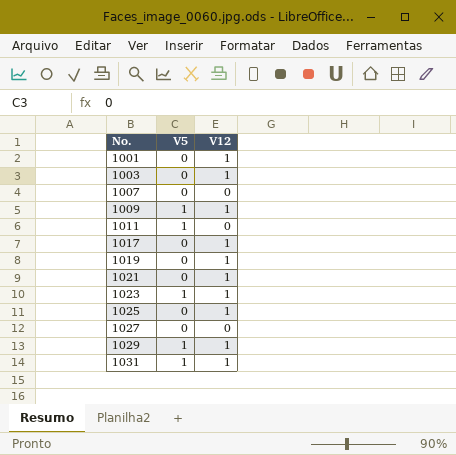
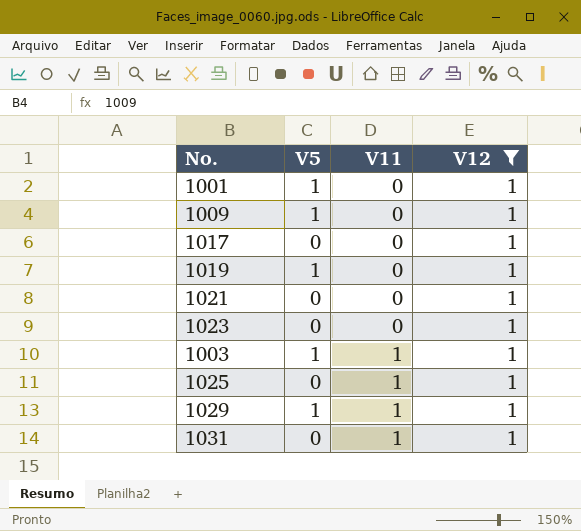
filter: none -> V12 = 1
row order: No. ascending -> V11 ascending
column V11 | position: none -> 3
1001 | V5: 0 -> 1
1019 | V5: 0 -> 1
1023 | V5: 1 -> 0
1003 | V5: 0 -> 1
1031 | V5: 1 -> 0

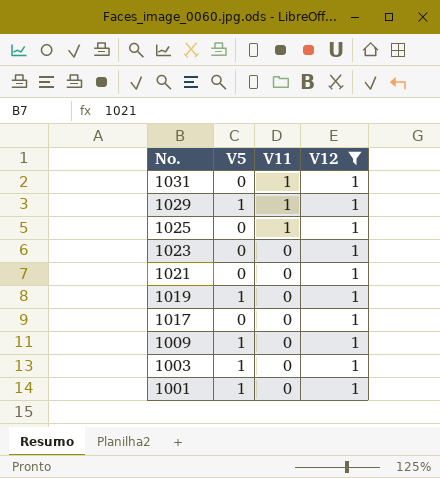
row order: V11 ascending -> No. descending
1003 | V11: 1 -> 0

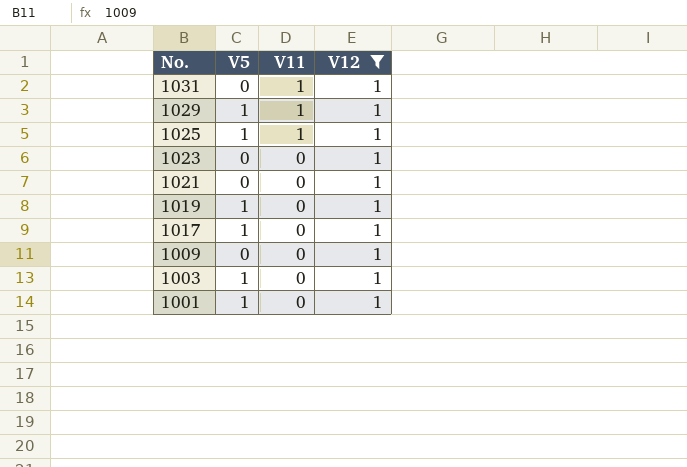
1025 | V5: 0 -> 1
1017 | V5: 0 -> 1
1009 | V5: 1 -> 0

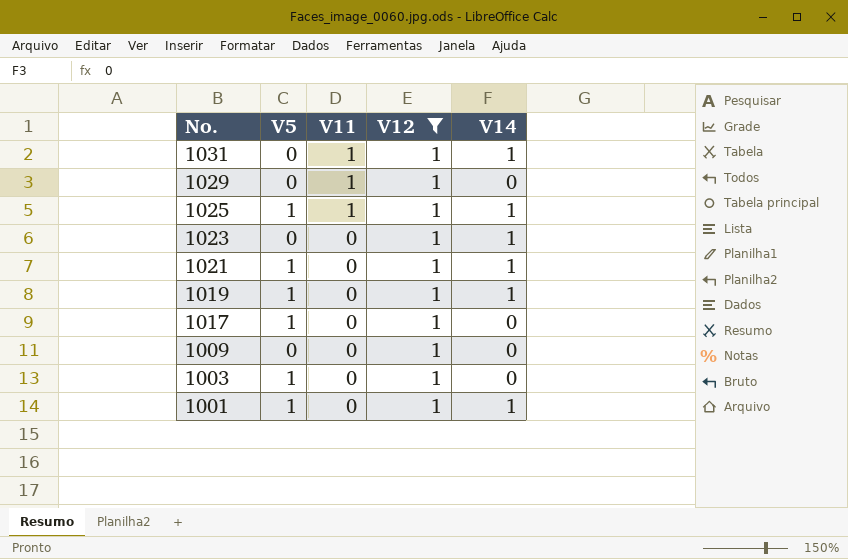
column V14 | position: none -> 5
1029 | V5: 1 -> 0
1021 | V5: 0 -> 1

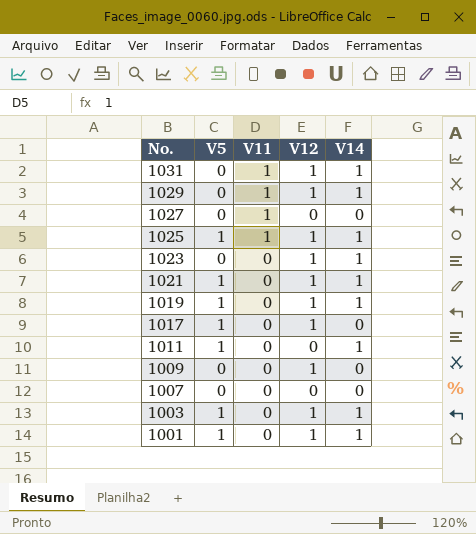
filter: V12 = 1 -> none
1029 | V14: 0 -> 1
1003 | V14: 0 -> 1

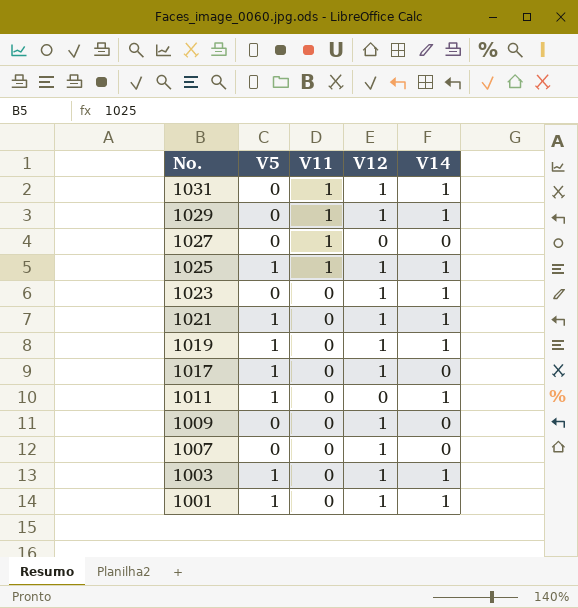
1007 | V12: 0 -> 1

